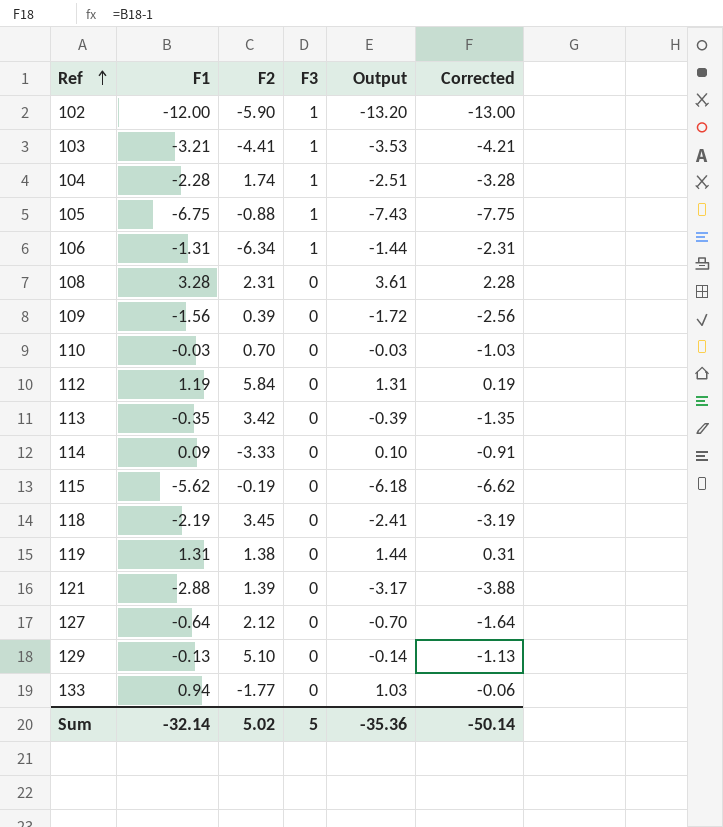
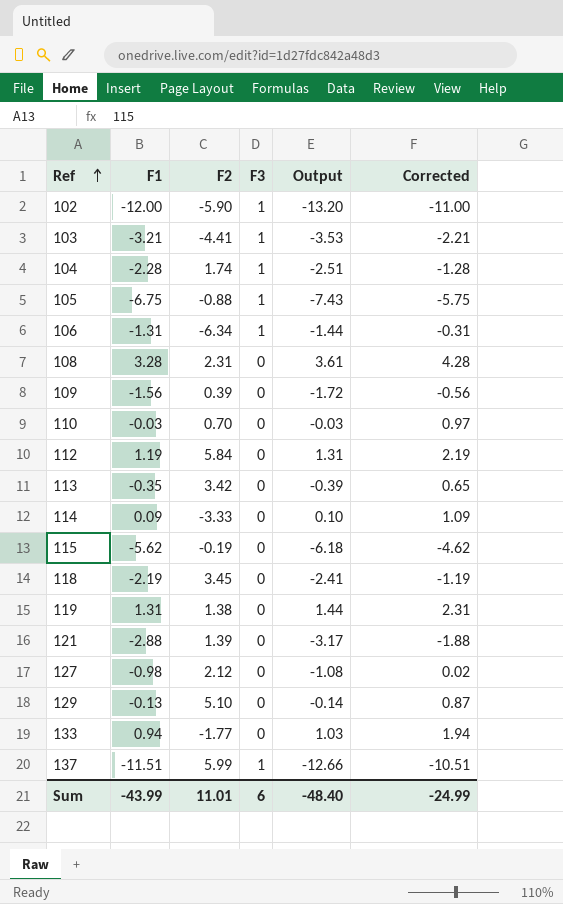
column Corrected | formula: [F1] - 1 -> [F1] + 1
127 | F1: -0.64 -> -0.98
127 | Output: -0.70 -> -1.08
row 137: none -> -11.51 | 5.99 | 1 | -12.66 | -10.51
Sum | F1: -32.14 -> -43.99
Sum | F2: 5.02 -> 11.01
Sum | F3: 5 -> 6
Sum | Output: -35.36 -> -48.40
Sum | Corrected: -50.14 -> -24.99

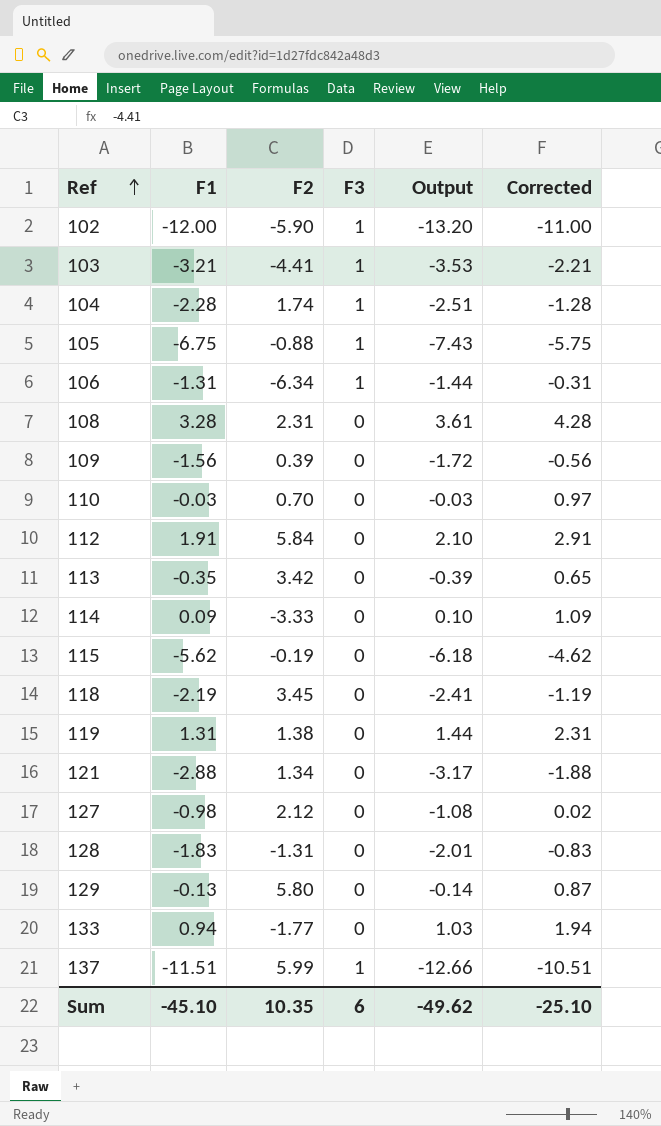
112 | F1: 1.19 -> 1.91
112 | Output: 1.31 -> 2.10
112 | Corrected: 2.19 -> 2.91
121 | F2: 1.39 -> 1.34
row 128: none -> -1.83 | -1.31 | 0 | -2.01 | -0.83
129 | F2: 5.10 -> 5.80
Sum | F1: -43.99 -> -45.10
Sum | F2: 11.01 -> 10.35
Sum | Output: -48.40 -> -49.62
Sum | Corrected: -24.99 -> -25.10

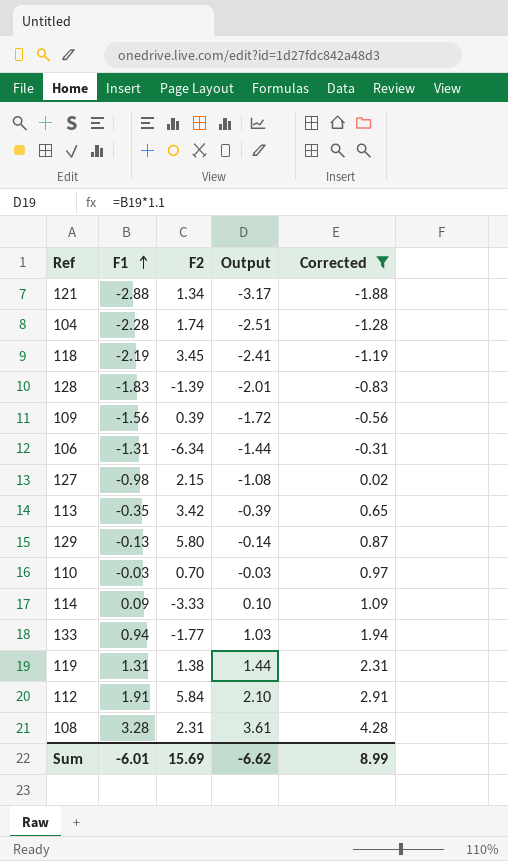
filter: none -> Corrected >= -1.88
row order: Ref ascending -> F1 ascending
column F3 | position: 4 -> none
128 | F2: -1.31 -> -1.39
127 | F2: 2.12 -> 2.15
Sum | F1: -45.10 -> -6.01
Sum | F2: 10.35 -> 15.69
Sum | Output: -49.62 -> -6.62
Sum | Corrected: -25.10 -> 8.99

